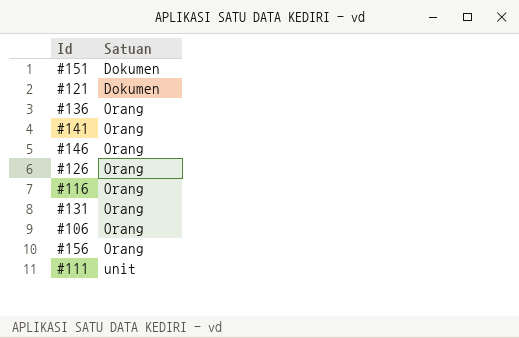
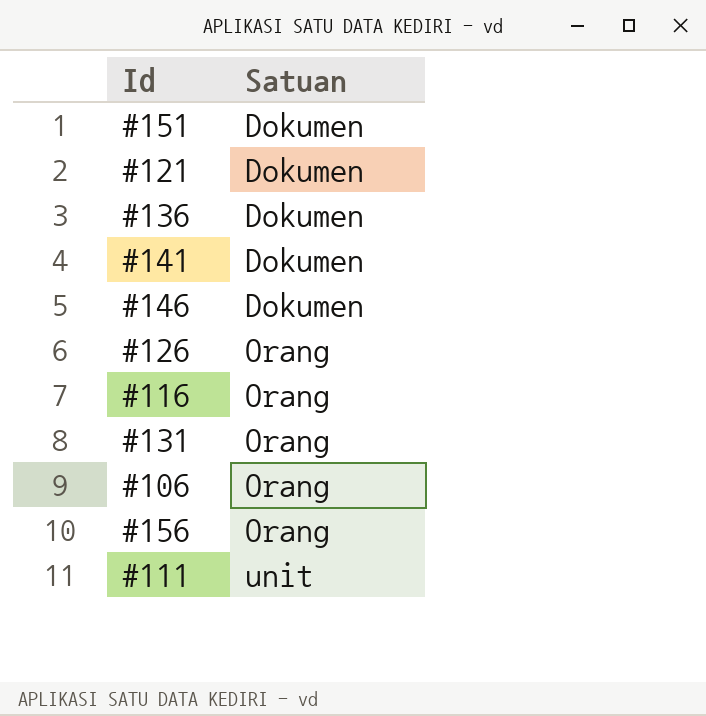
#136 | Satuan: Orang -> Dokumen
#141 | Satuan: Orang -> Dokumen
#146 | Satuan: Orang -> Dokumen

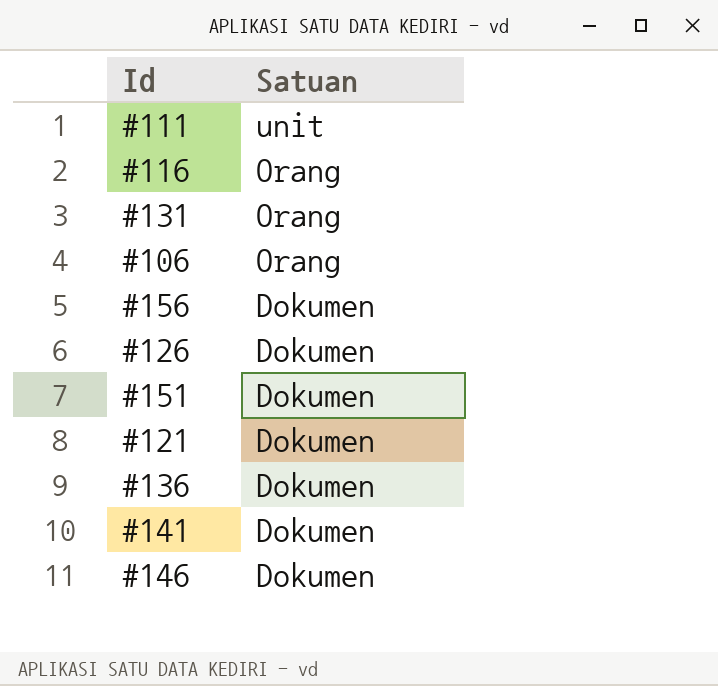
row order: Satuan ascending -> Satuan descending
#156 | Satuan: Orang -> Dokumen
#126 | Satuan: Orang -> Dokumen

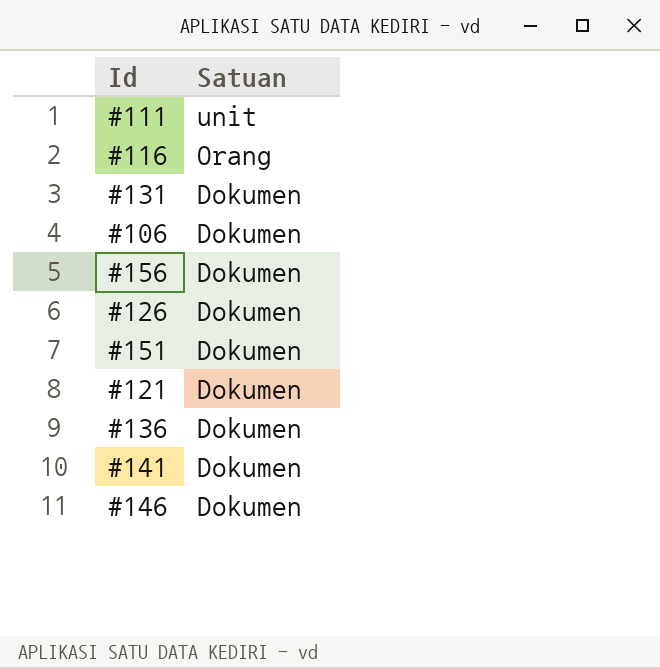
#131 | Satuan: Orang -> Dokumen
#106 | Satuan: Orang -> Dokumen

